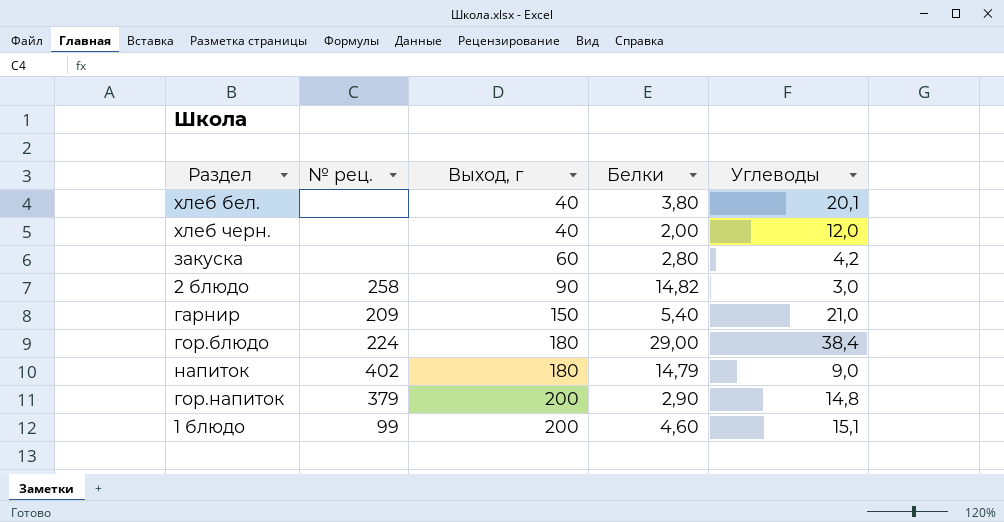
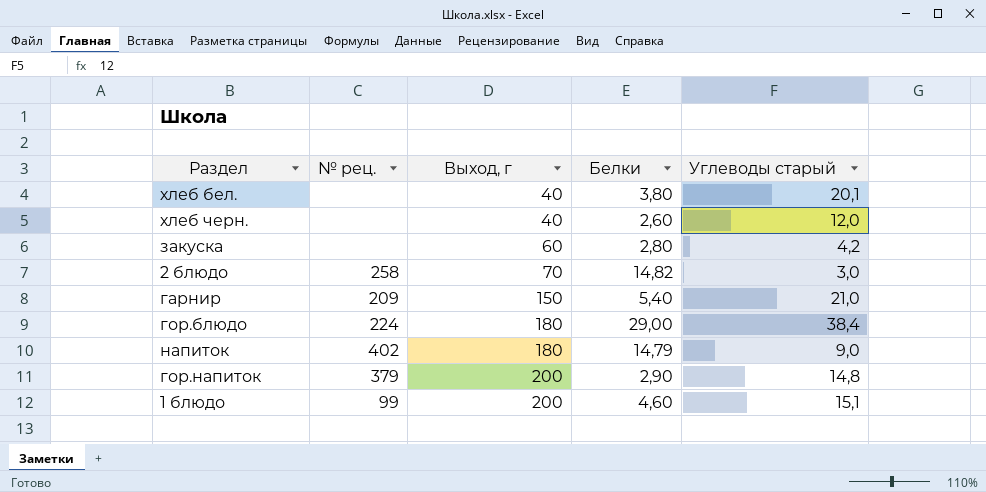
column name: Углеводы -> Углеводы старый
хлеб черн. | Белки: 2,00 -> 2,60
2 блюдо | Выход, г: 90 -> 70

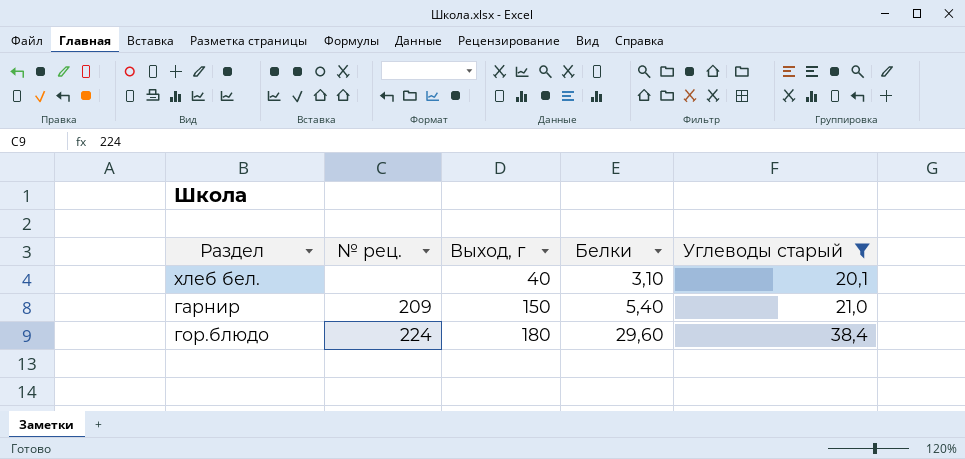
filter: none -> Углеводы старый >= 20,1
хлеб бел. | Белки: 3,80 -> 3,10
гор.блюдо | Белки: 29,00 -> 29,60

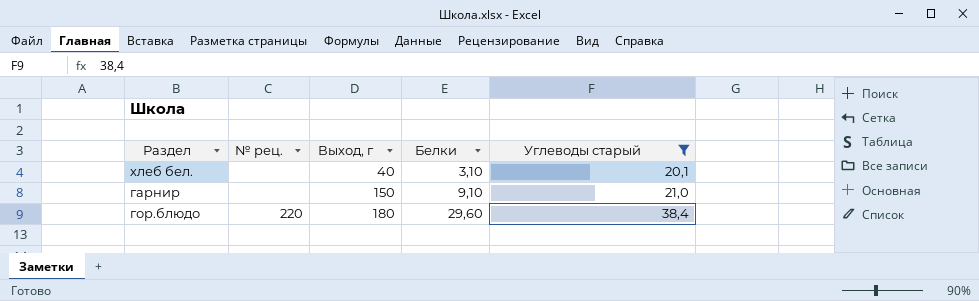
гарнир | № рец.: 209 -> none
гарнир | Белки: 5,40 -> 9,10
гор.блюдо | № рец.: 224 -> 220

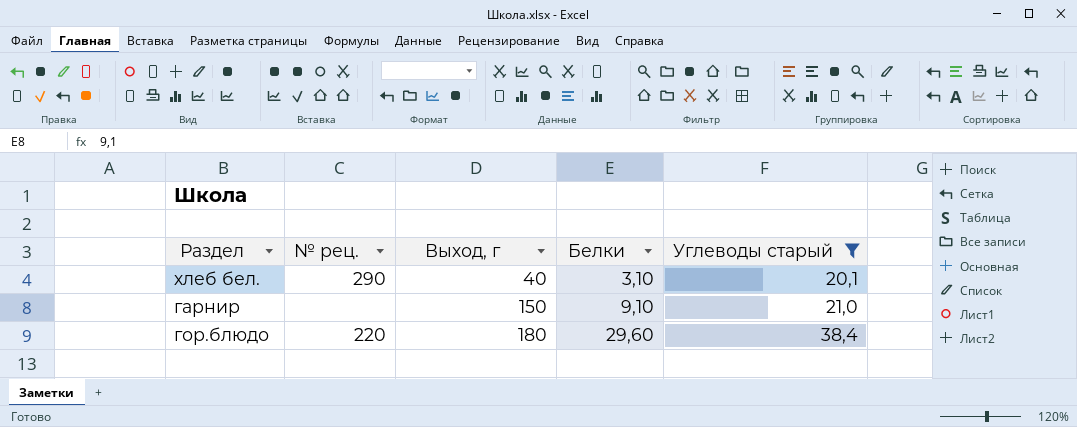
хлеб бел. | № рец.: none -> 290

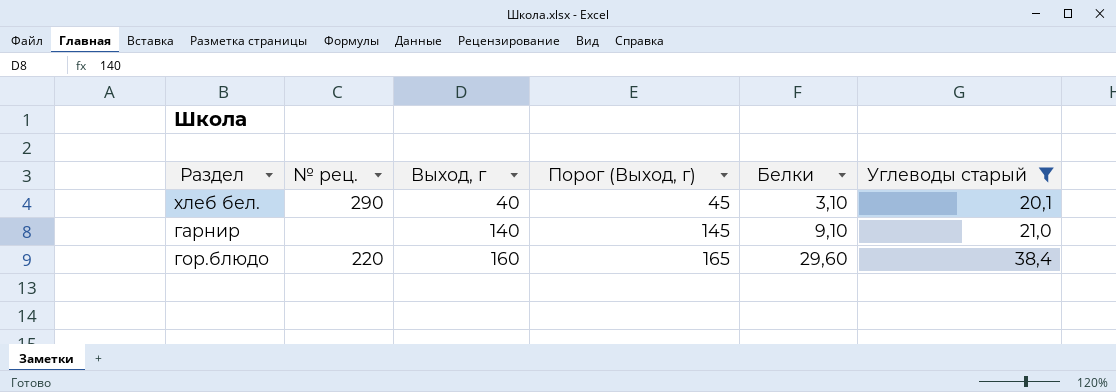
column Порог (Выход, г) | formula: none -> [Выход, г] + 5
гарнир | Выход, г: 150 -> 140
гор.блюдо | Выход, г: 180 -> 160

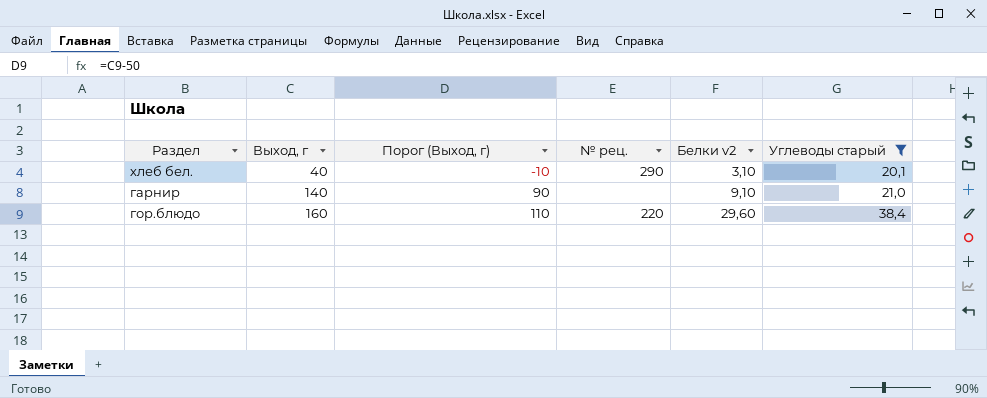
column Порог (Выход, г) | formula: [Выход, г] + 5 -> [Выход, г] - 50
column № рец. | position: 2 -> 4
column name: Белки -> Белки v2

